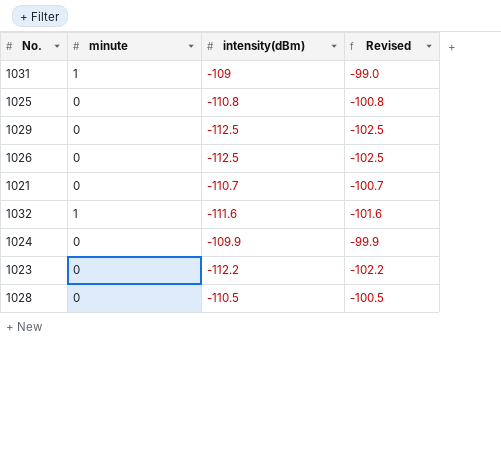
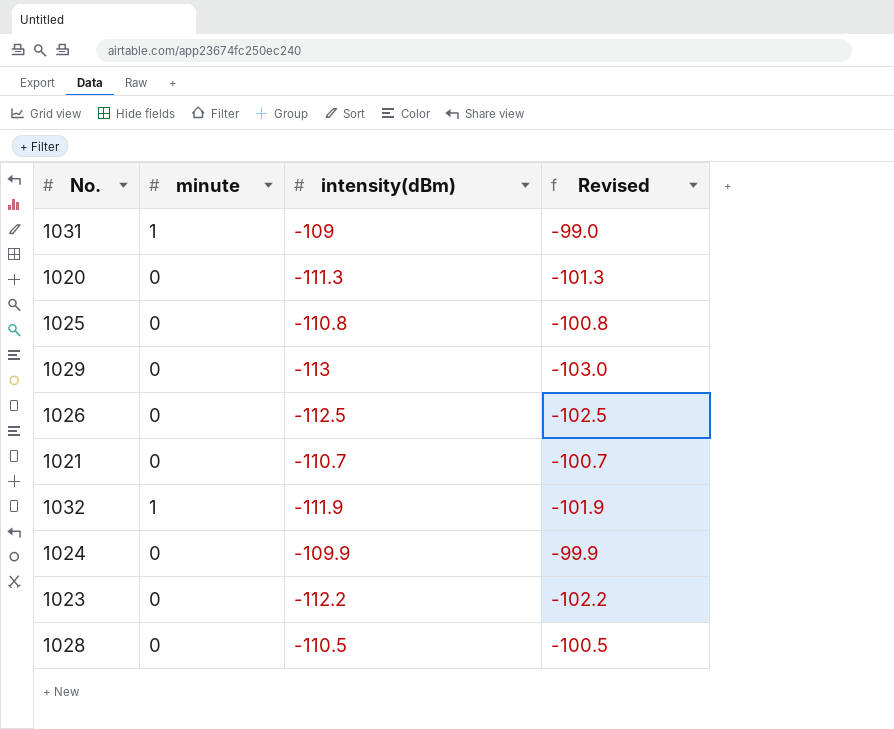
row 1020: none -> 0 | -111.3 | -101.3
1029 | intensity(dBm): -112.5 -> -113
1029 | Revised: -102.5 -> -103.0
1032 | intensity(dBm): -111.6 -> -111.9
1032 | Revised: -101.6 -> -101.9

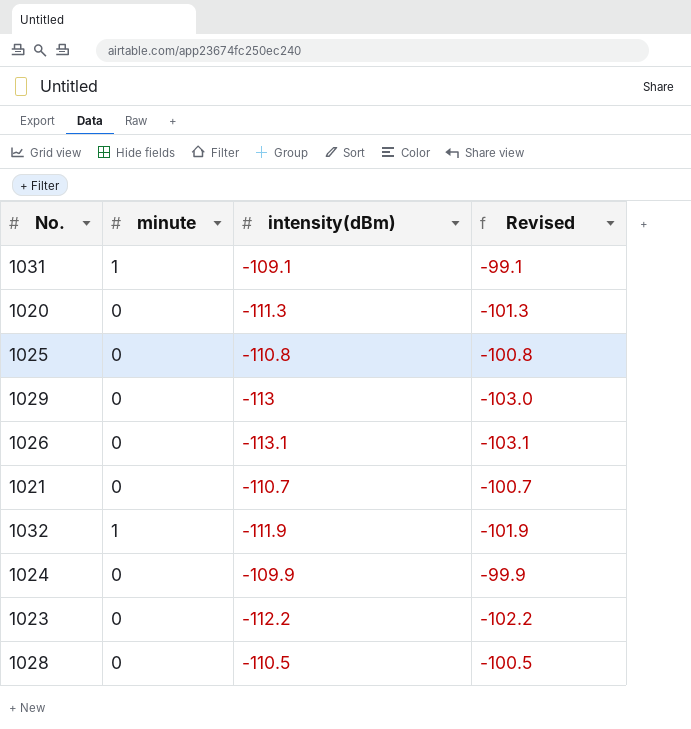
1031 | intensity(dBm): -109 -> -109.1
1031 | Revised: -99.0 -> -99.1
1026 | intensity(dBm): -112.5 -> -113.1
1026 | Revised: -102.5 -> -103.1

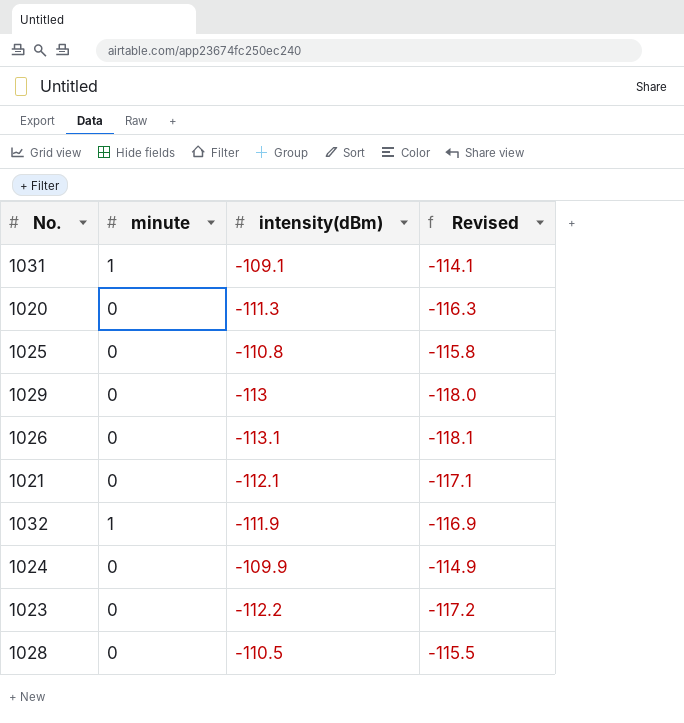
column Revised | formula: [intensity(dBm)] + 10 -> [intensity(dBm)] - 5
1021 | intensity(dBm): -110.7 -> -112.1

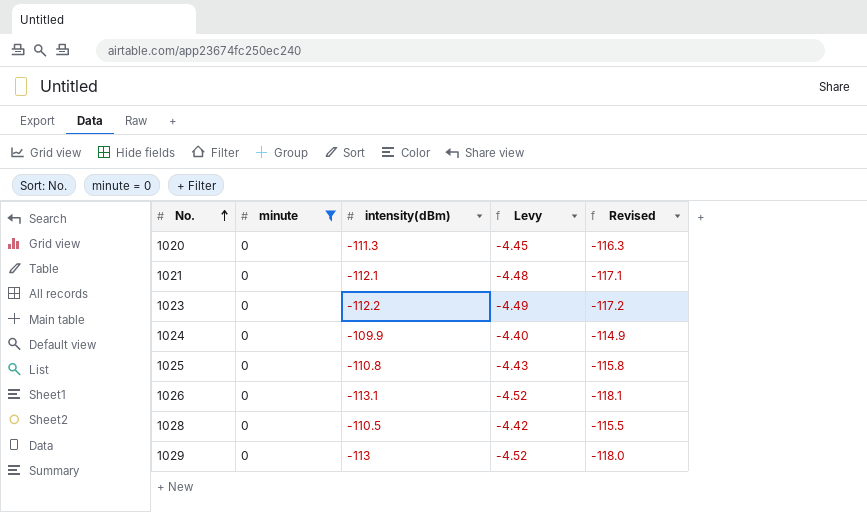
filter: none -> minute = 0
row order: none -> No. ascending
column Levy | formula: none -> [intensity(dBm)] * 0.04

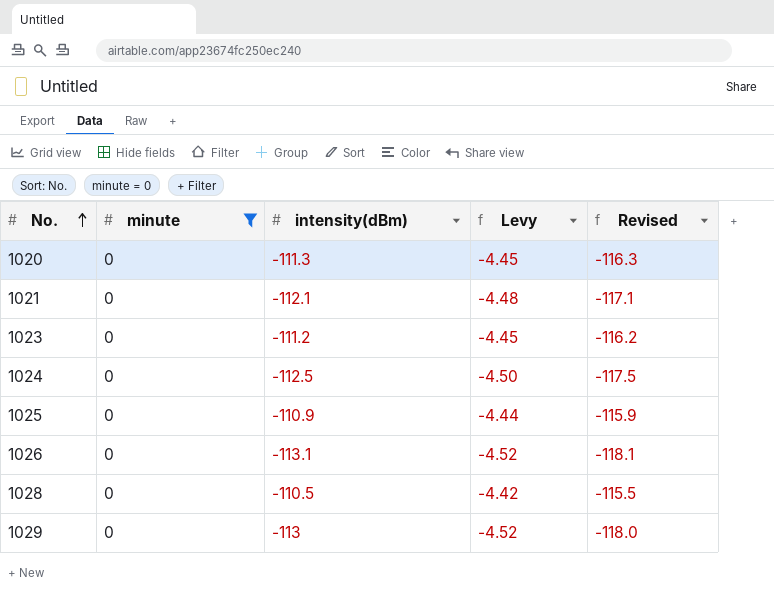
1023 | intensity(dBm): -112.2 -> -111.2
1023 | Levy: -4.49 -> -4.45
1023 | Revised: -117.2 -> -116.2
1024 | intensity(dBm): -109.9 -> -112.5
1024 | Levy: -4.40 -> -4.50
1024 | Revised: -114.9 -> -117.5
1025 | intensity(dBm): -110.8 -> -110.9
1025 | Levy: -4.43 -> -4.44
1025 | Revised: -115.8 -> -115.9

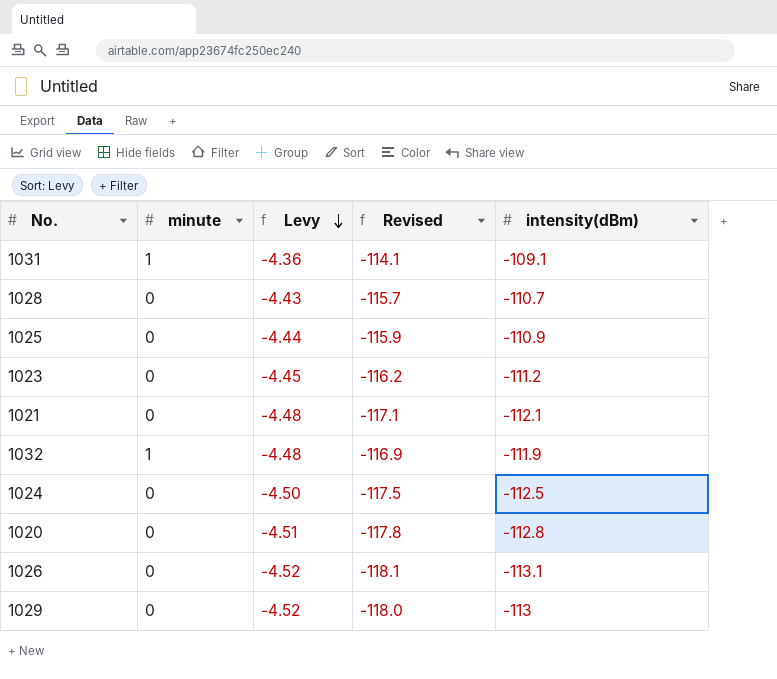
filter: minute = 0 -> none
row order: No. ascending -> Levy descending
column intensity(dBm) | position: 3 -> 5
1028 | Levy: -4.42 -> -4.43
1028 | Revised: -115.5 -> -115.7
1028 | intensity(dBm): -110.5 -> -110.7
1020 | Levy: -4.45 -> -4.51
1020 | Revised: -116.3 -> -117.8
1020 | intensity(dBm): -111.3 -> -112.8

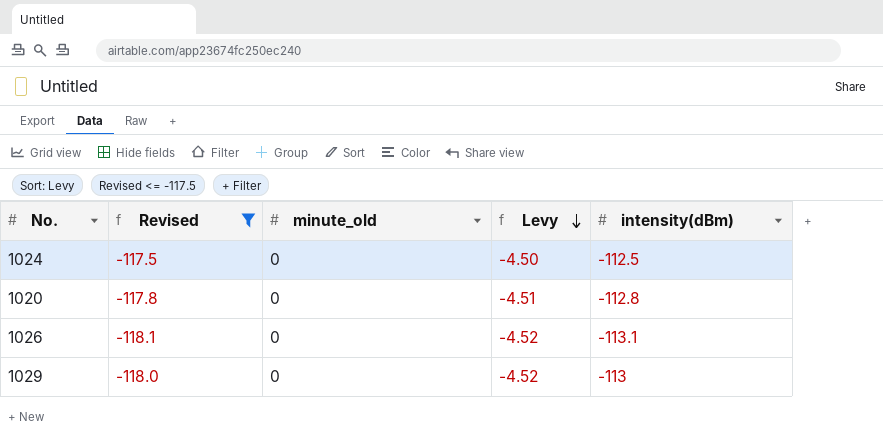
filter: none -> Revised <= -117.5
column Revised | position: 4 -> 2
column name: minute -> minute_old

